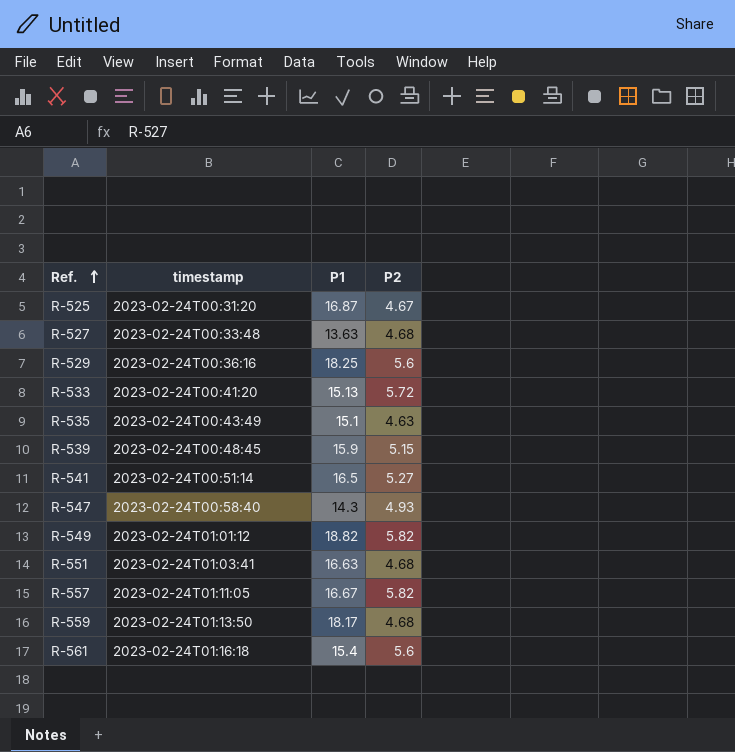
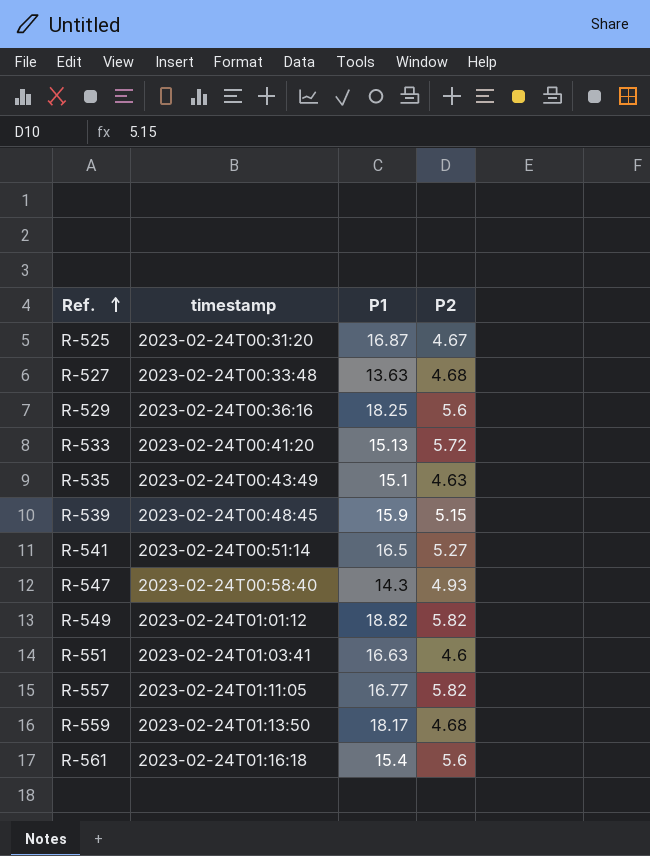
R-551 | P2: 4.68 -> 4.6
R-557 | P1: 16.67 -> 16.77

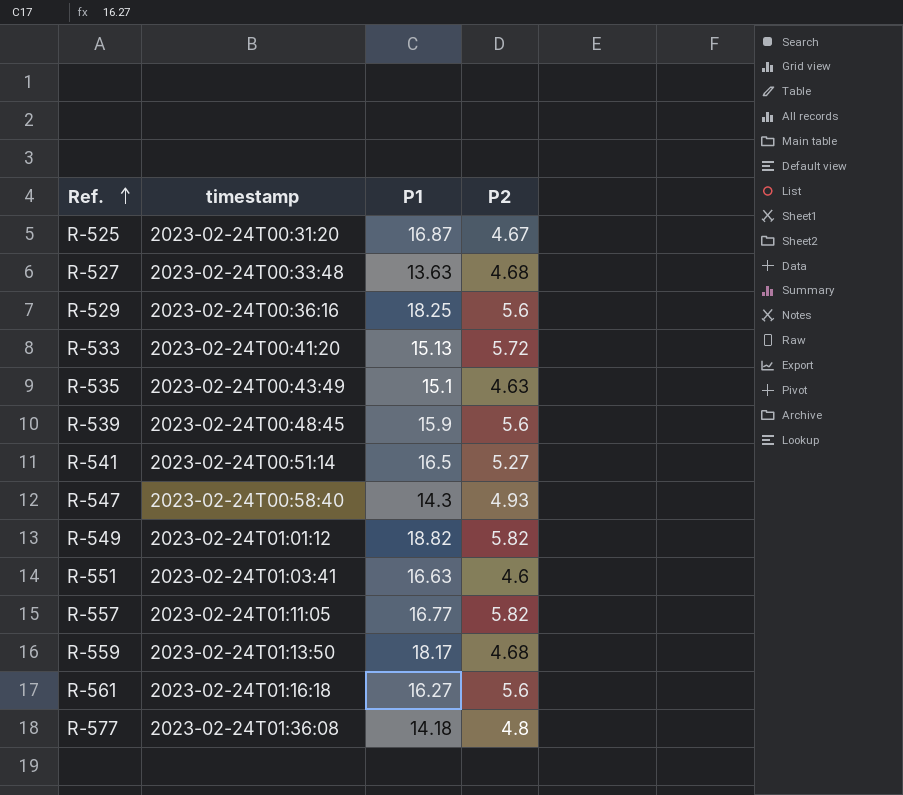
R-539 | P2: 5.15 -> 5.6
R-561 | P1: 15.4 -> 16.27
row R-577: none -> 2023-02-24T01:36:08 | 14.18 | 4.8

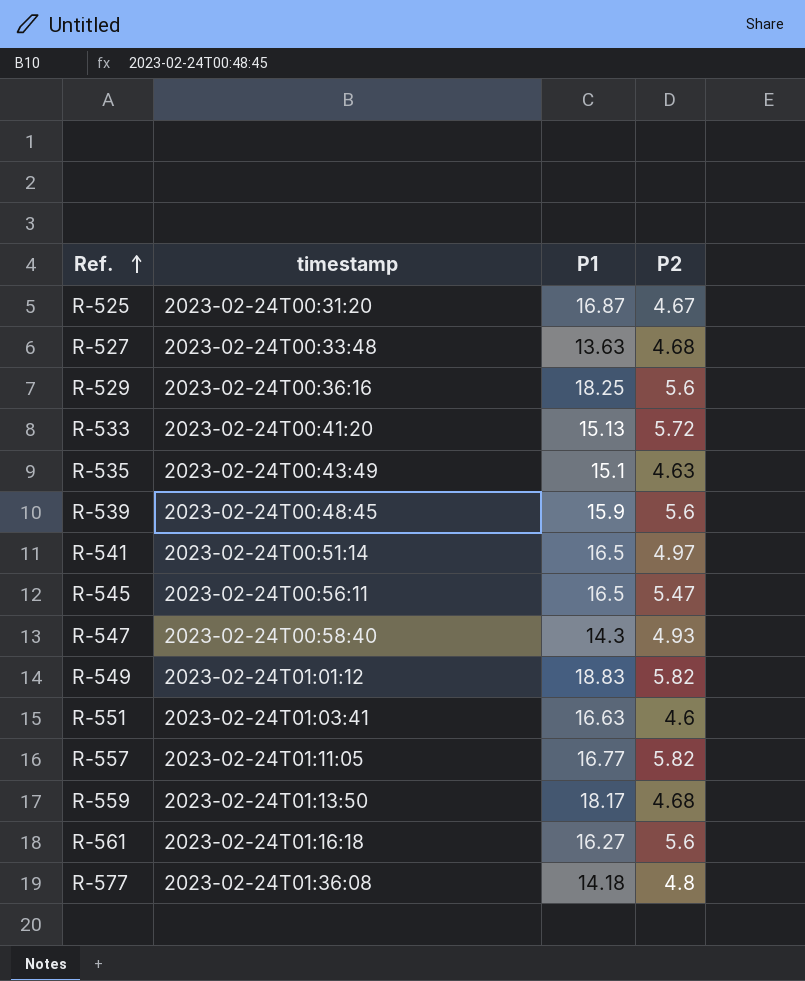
R-541 | P2: 5.27 -> 4.97
row R-545: none -> 2023-02-24T00:56:11 | 16.5 | 5.47
R-549 | P1: 18.82 -> 18.83

